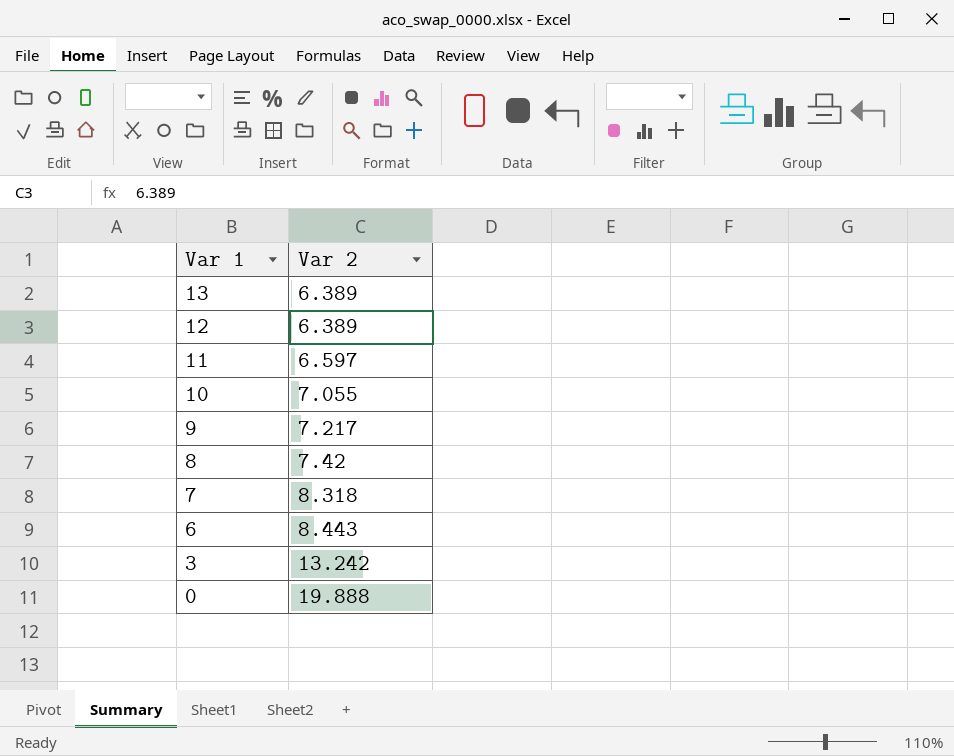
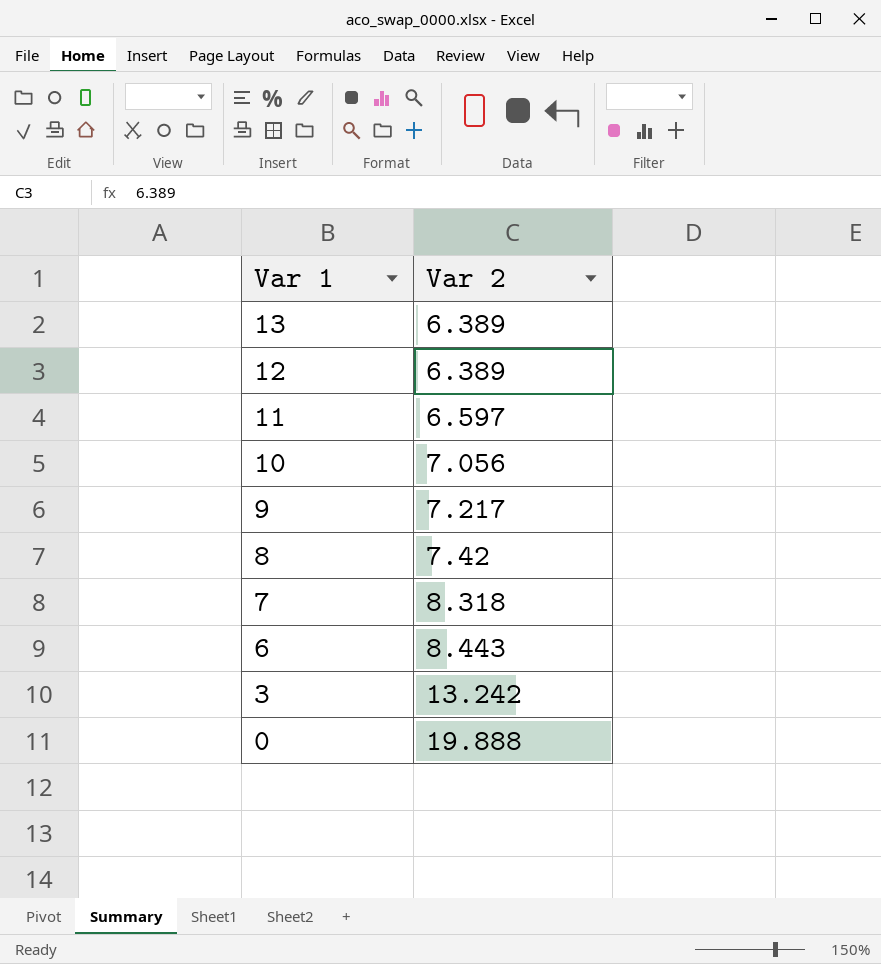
10 | Var 2: 7.055 -> 7.056

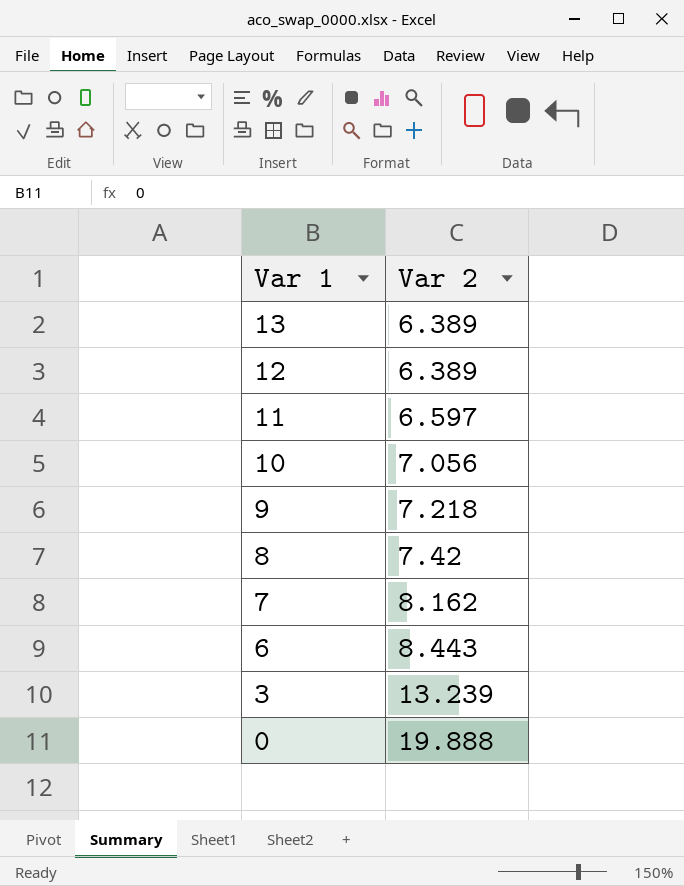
9 | Var 2: 7.217 -> 7.218
7 | Var 2: 8.318 -> 8.162
3 | Var 2: 13.242 -> 13.239

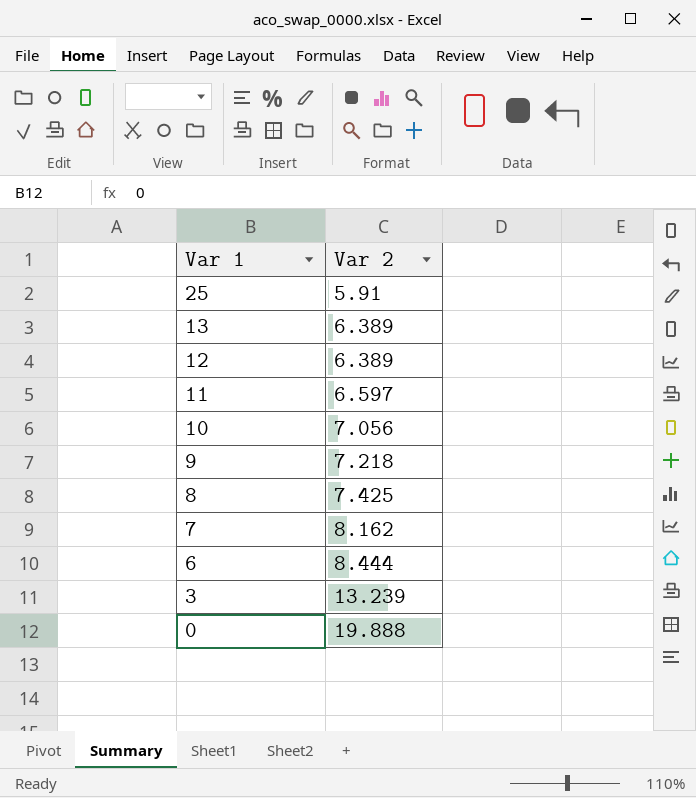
row 25: none -> 5.91
8 | Var 2: 7.42 -> 7.425
6 | Var 2: 8.443 -> 8.444

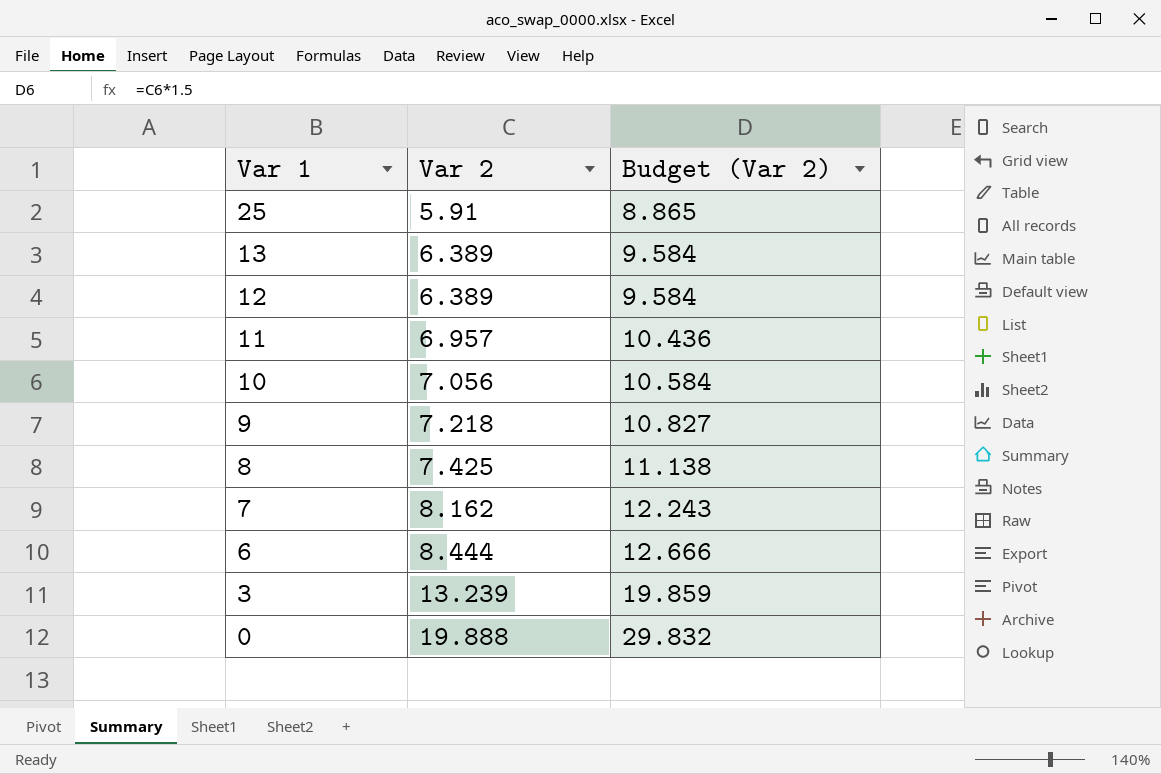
column Budget (Var 2) | formula: none -> [Var 2] * 1.5
11 | Var 2: 6.597 -> 6.957

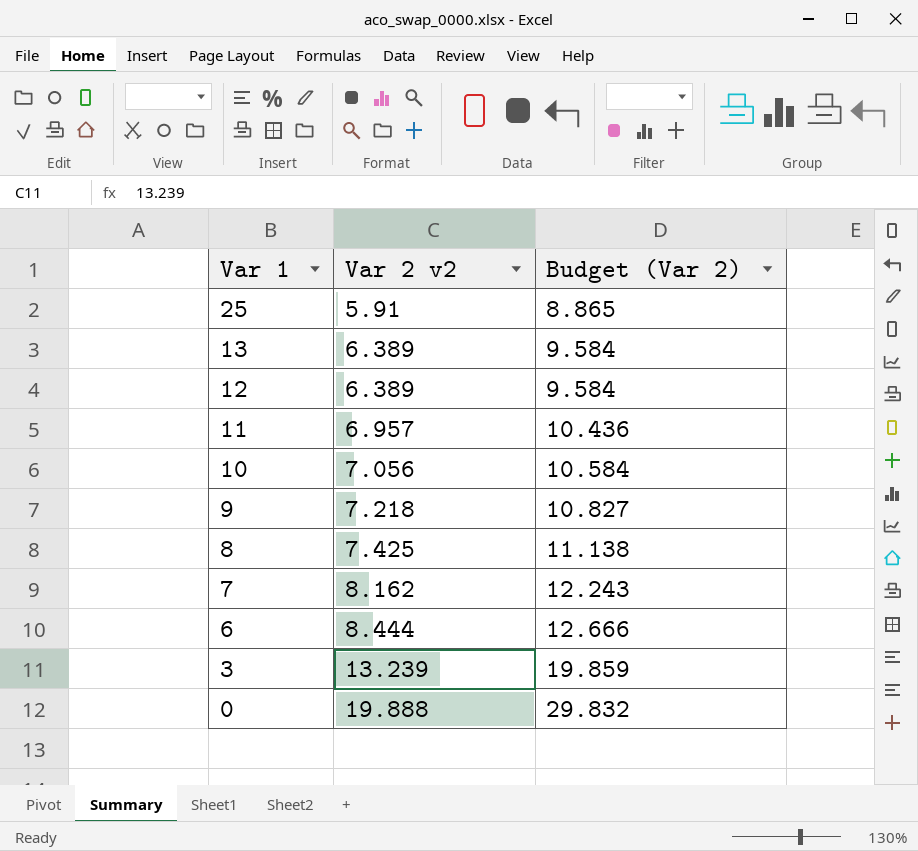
column name: Var 2 -> Var 2 v2

